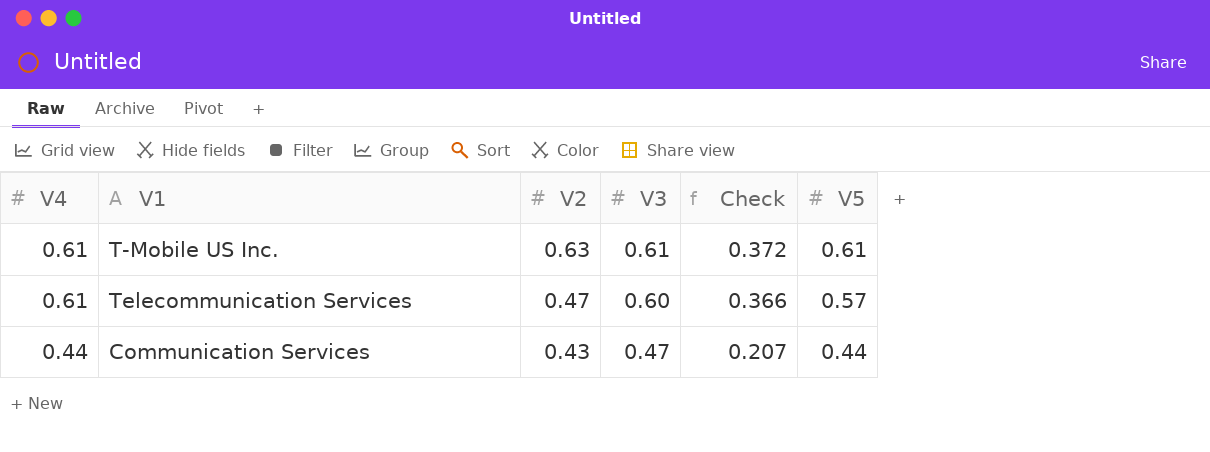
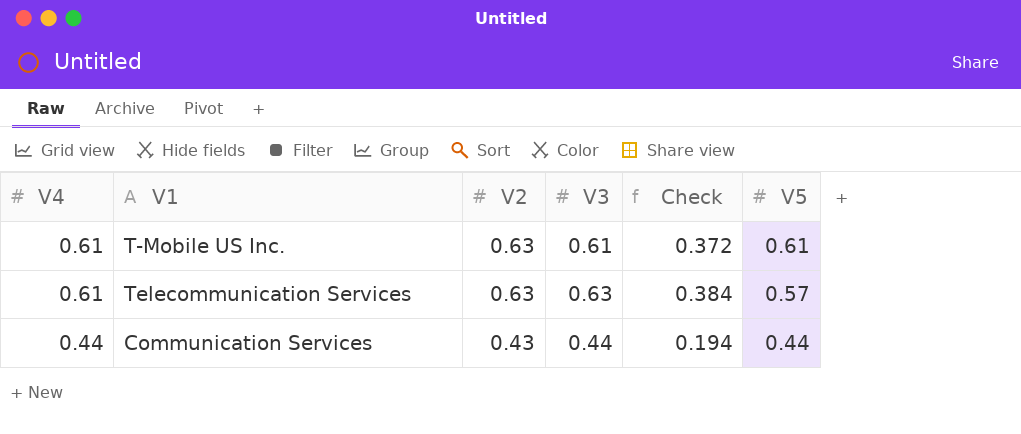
Telecommunication Services | V2: 0.47 -> 0.63
Telecommunication Services | V3: 0.60 -> 0.63
Telecommunication Services | Check: 0.366 -> 0.384
Communication Services | V3: 0.47 -> 0.44
Communication Services | Check: 0.207 -> 0.194

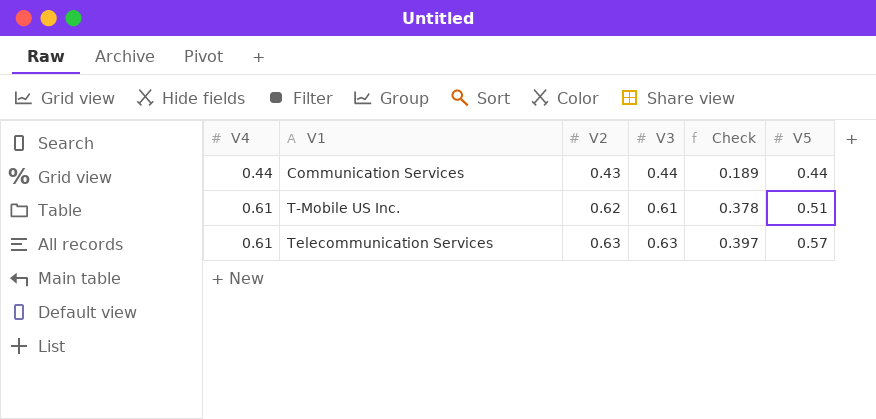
row order: V4 descending -> V4 ascending
column Check | formula: [V4] * [V3] -> [V2] * [V3]
T-Mobile US Inc. | V2: 0.63 -> 0.62
T-Mobile US Inc. | V5: 0.61 -> 0.51

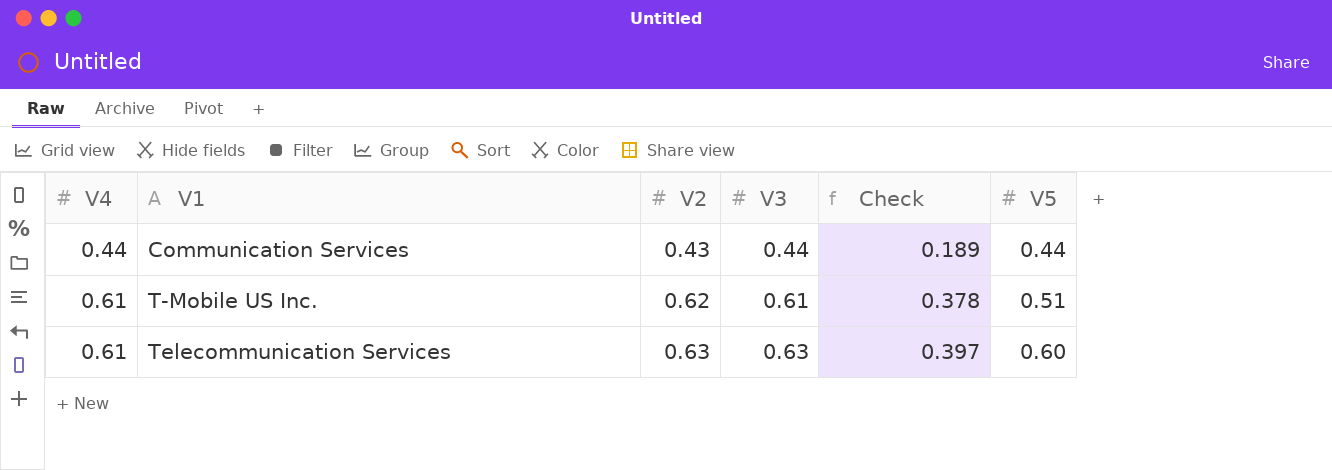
Telecommunication Services | V5: 0.57 -> 0.60

